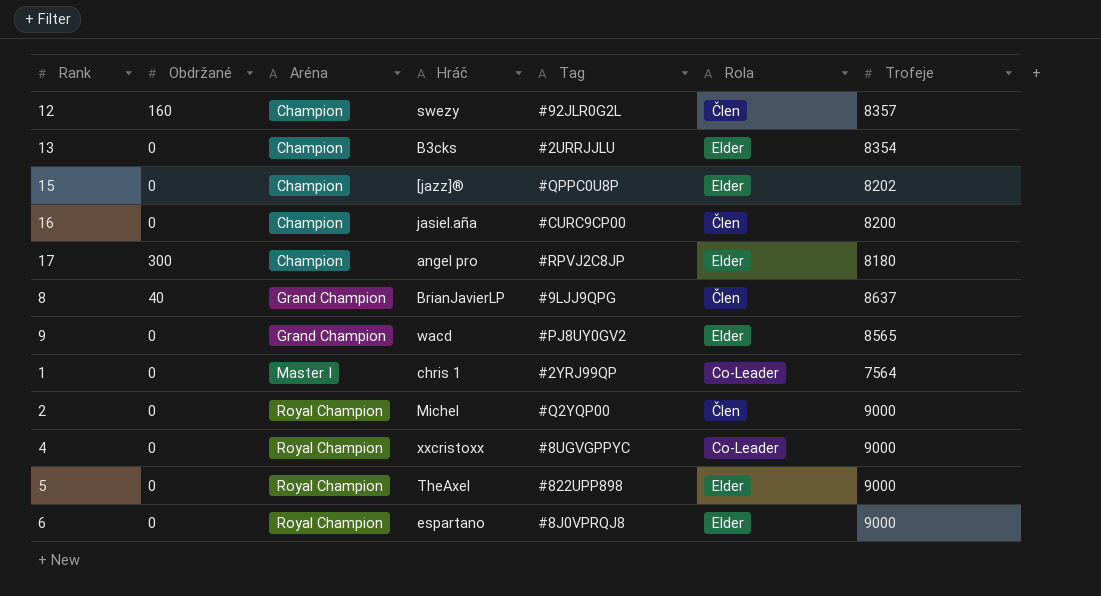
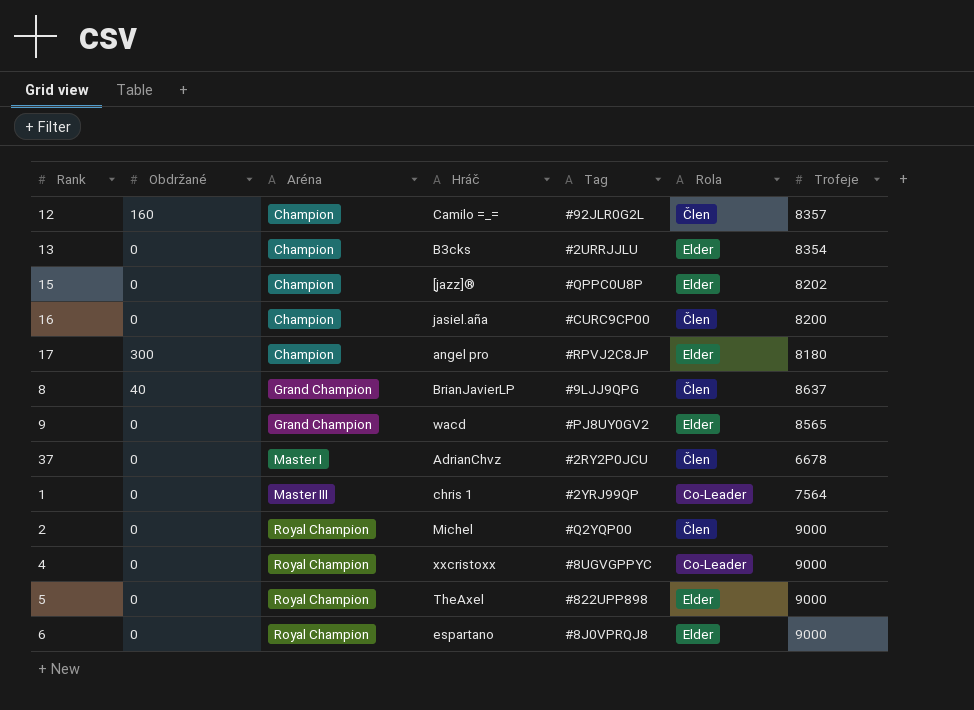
12 | Hráč: swezy -> Camilo =_=
row 37: none -> 0 | Master I | AdrianChvz | #2RY2P0JCU | Člen | 6678
1 | Aréna: Master I -> Master III

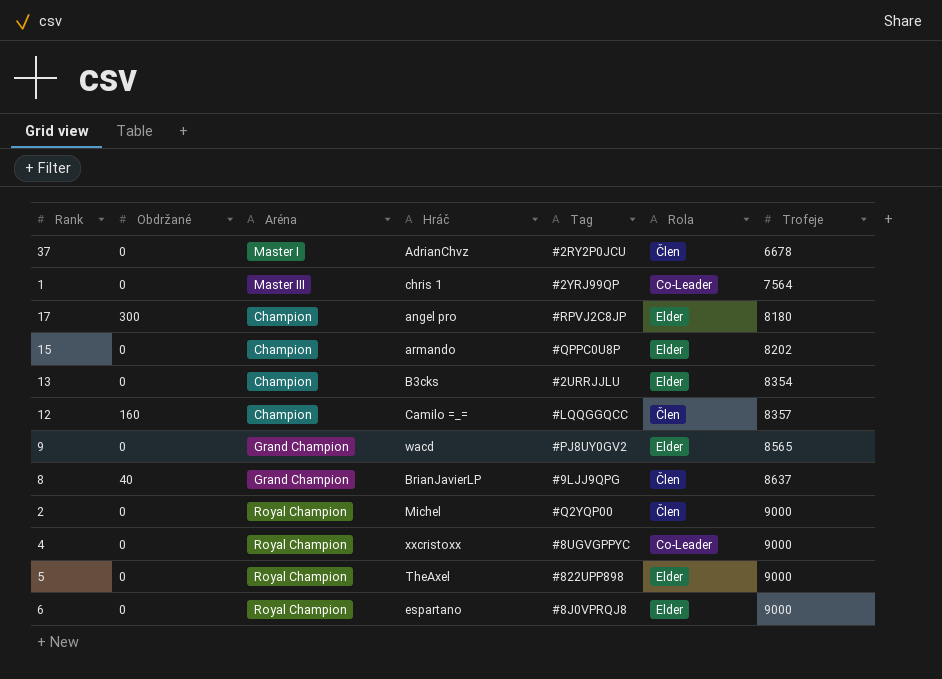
row order: Aréna ascending -> Trofeje ascending
row 16: 0 | Champion | jasiel.aña | #CURC9CP00 | Člen | 8200 -> none
15 | Hráč: [jazz]® -> armando
12 | Tag: #92JLR0G2L -> #LQQGGQCC

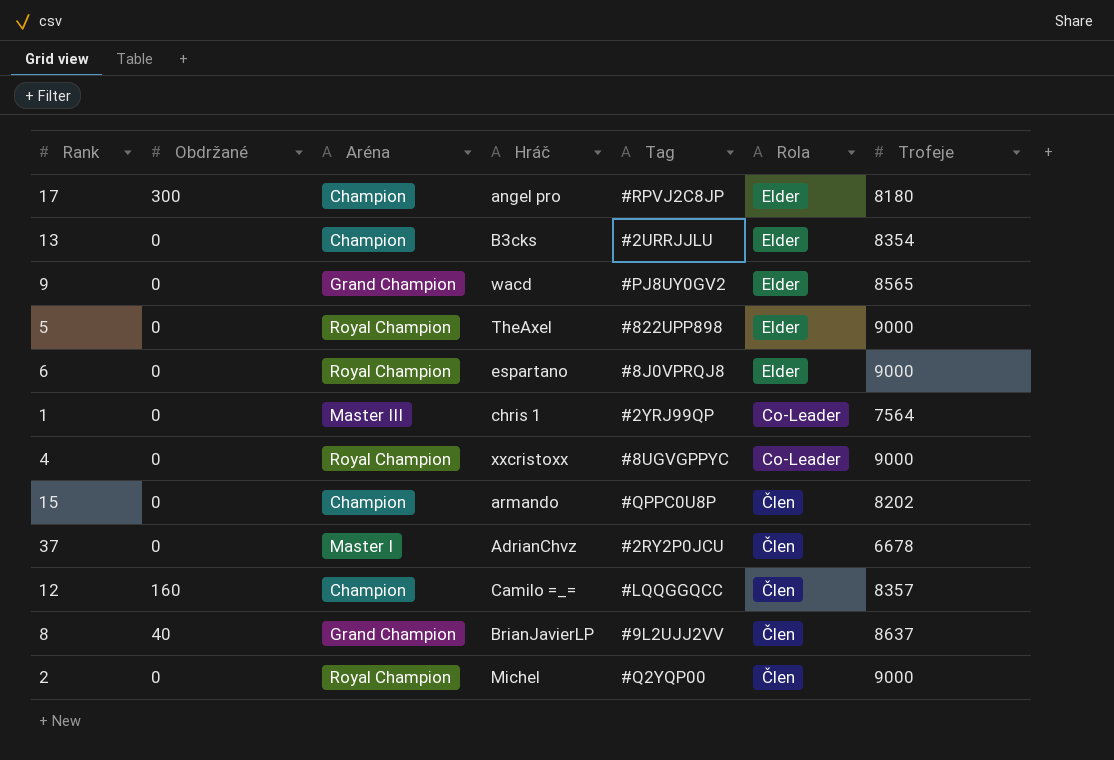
row order: Trofeje ascending -> Rola descending
15 | Rola: Elder -> Člen
8 | Tag: #9LJJ9QPG -> #9L2UJJ2VV

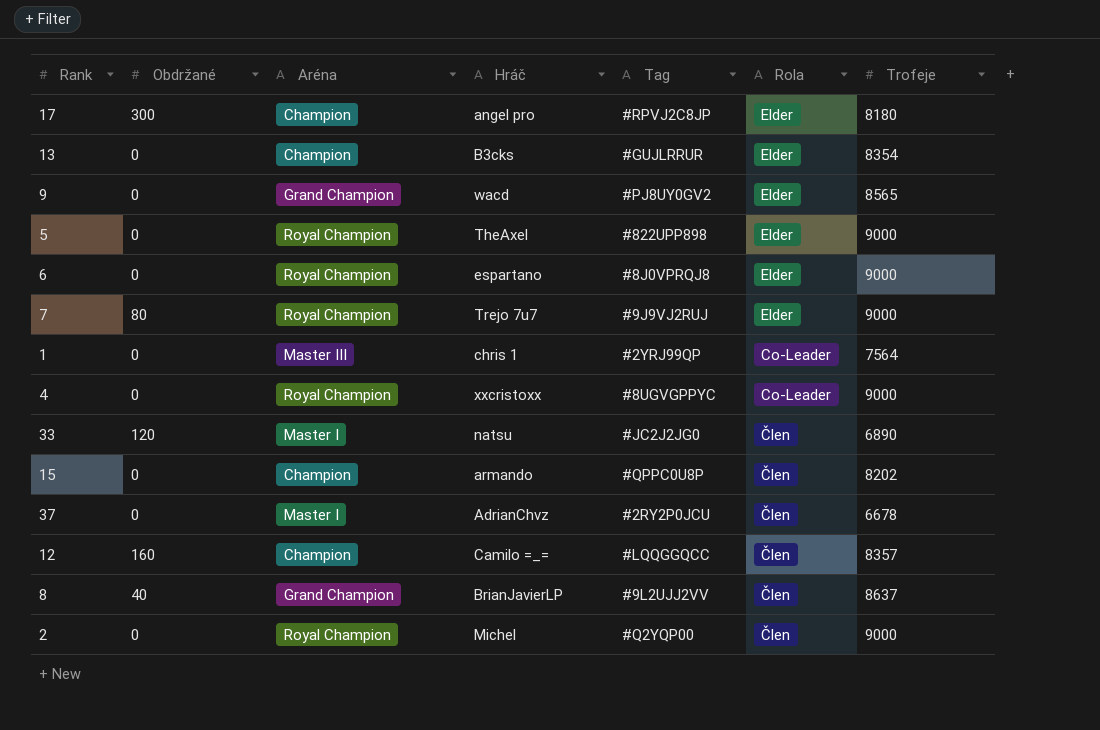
13 | Tag: #2URRJJLU -> #GUJLRRUR
row 7: none -> 80 | Royal Champion | Trejo 7u7 | #9J9VJ2RUJ | Elder | 9000
row 33: none -> 120 | Master I | natsu | #JC2J2JG0 | Člen | 6890

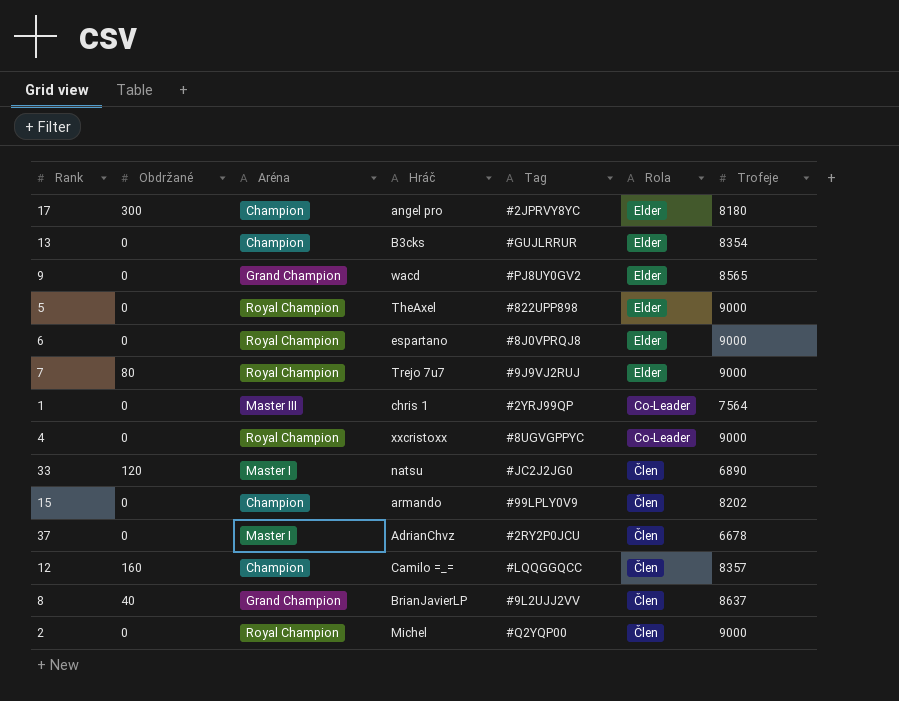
17 | Tag: #RPVJ2C8JP -> #2JPRVY8YC
15 | Tag: #QPPC0U8P -> #99LPLY0V9

